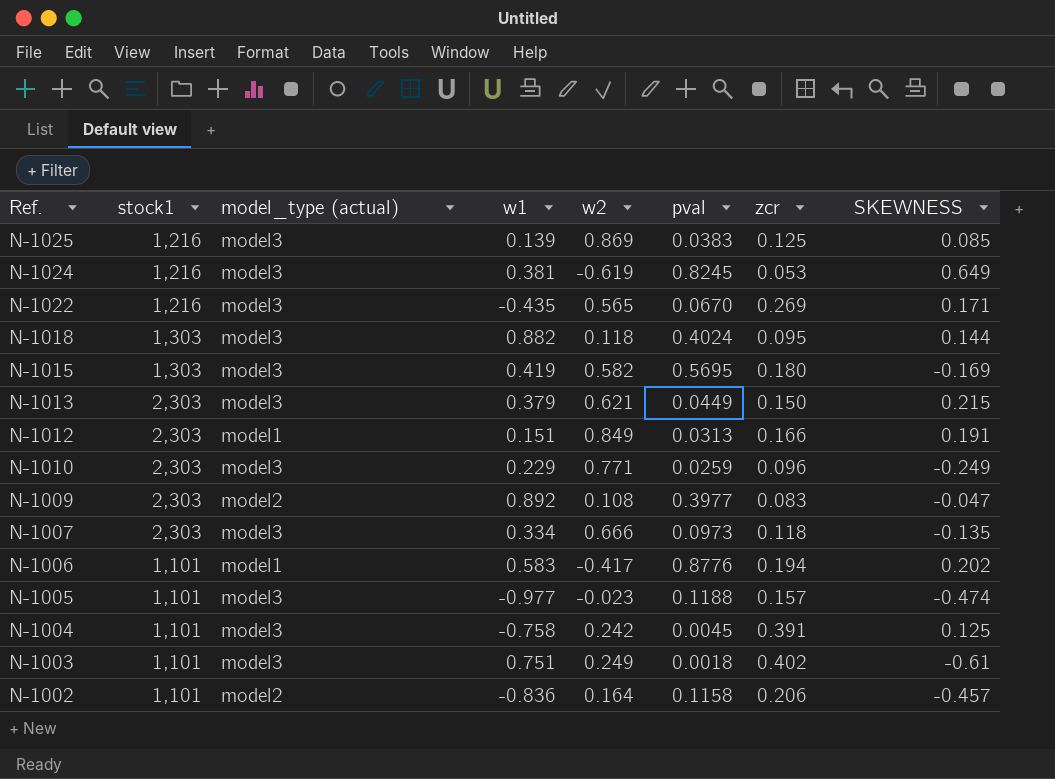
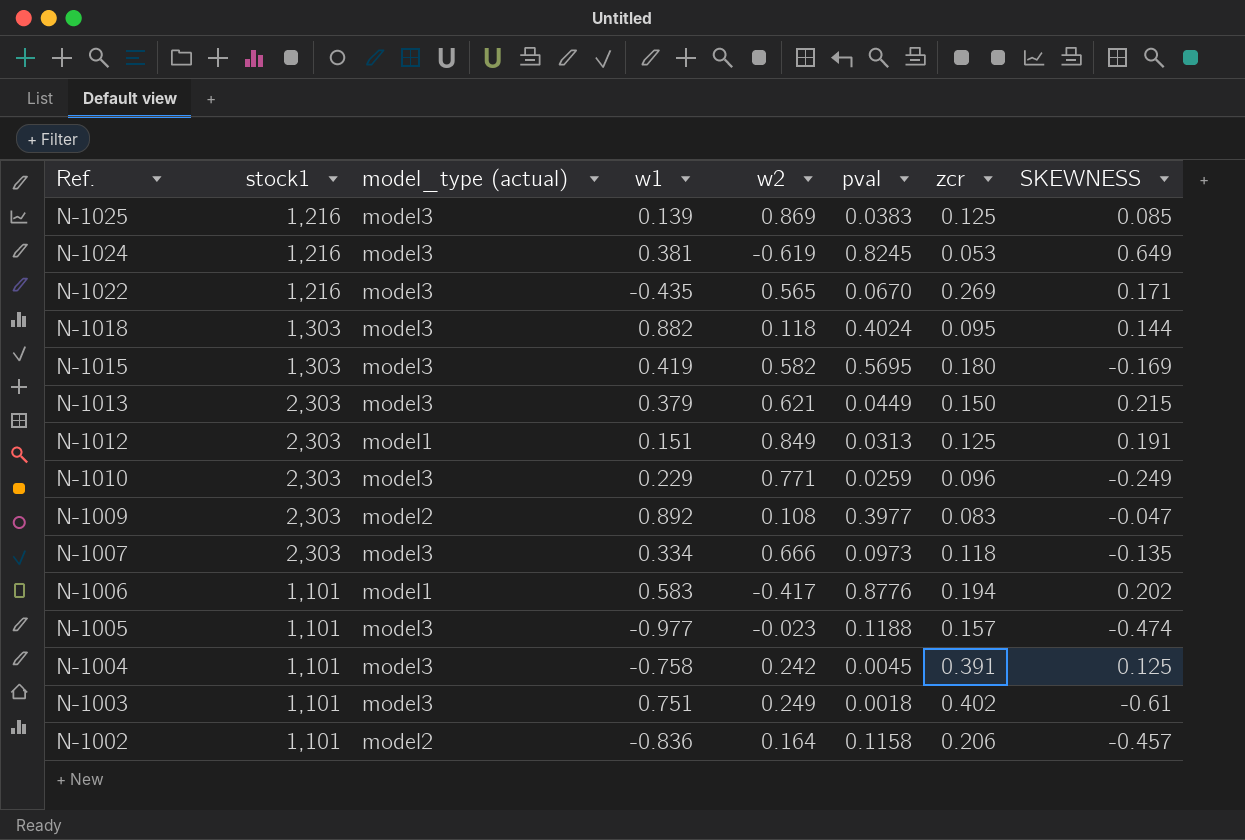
N-1012 | zcr: 0.166 -> 0.125

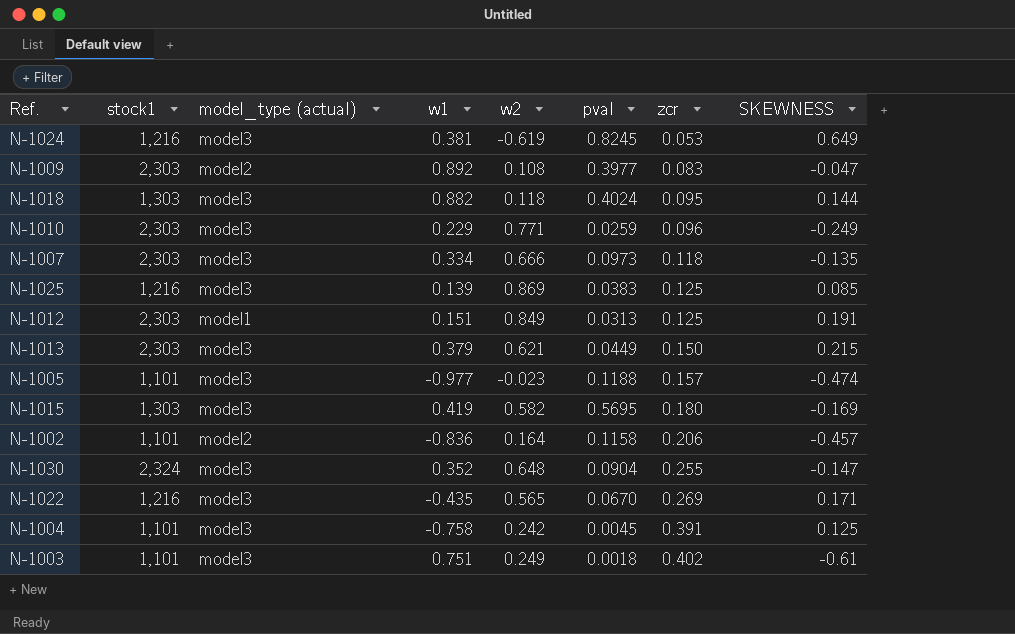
row order: Ref. descending -> zcr ascending
row N-1006: 1,101 | model1 | 0.583 | -0.417 | 0.8776 | 0.194 | 0.202 -> none
row N-1030: none -> 2,324 | model3 | 0.352 | 0.648 | 0.0904 | 0.255 | -0.147

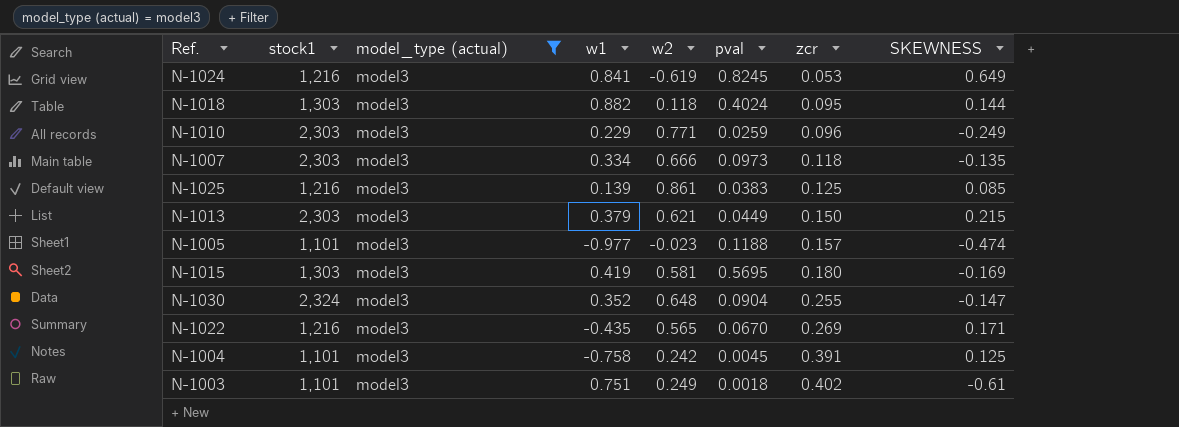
filter: none -> model_type (actual) = model3
N-1024 | w1: 0.381 -> 0.841
N-1025 | w2: 0.869 -> 0.861
N-1015 | w2: 0.582 -> 0.581

